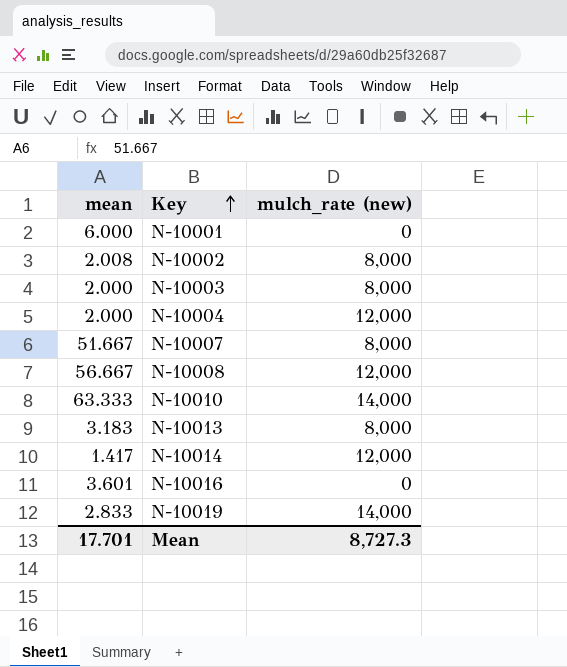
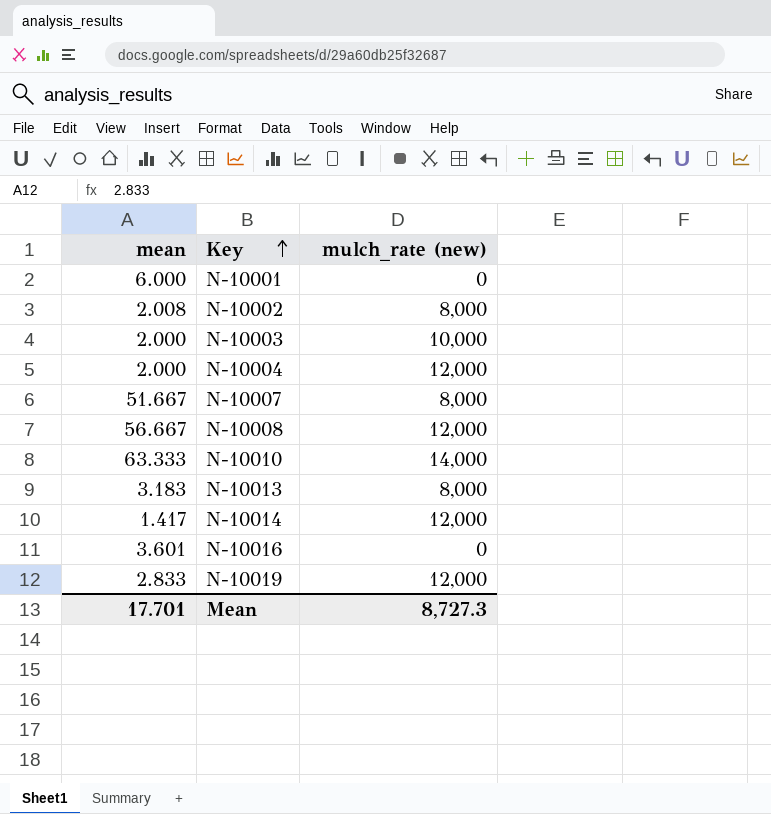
N-10003 | mulch_rate (new): 8,000 -> 10,000
N-10019 | mulch_rate (new): 14,000 -> 12,000

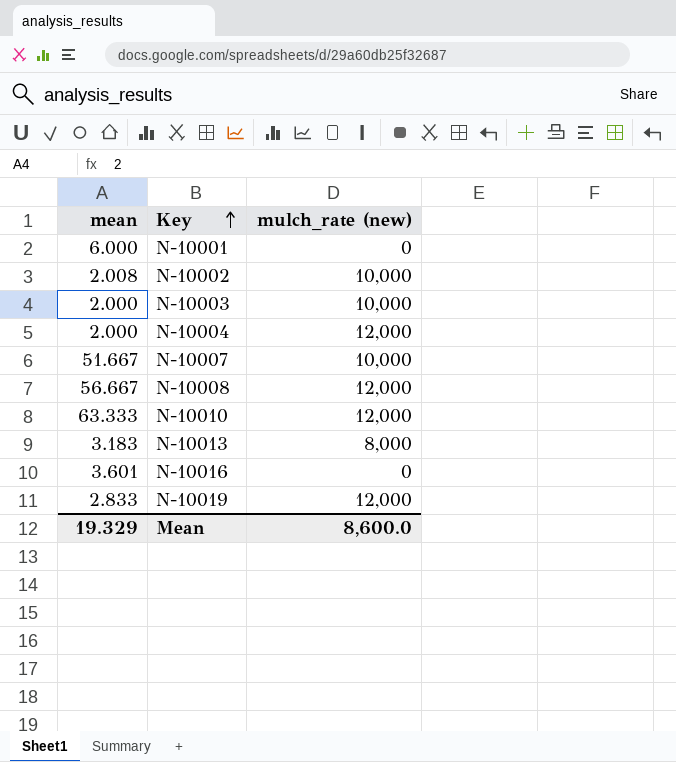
row N-10014: 1.417 | 12,000 -> none
N-10002 | mulch_rate (new): 8,000 -> 10,000
N-10007 | mulch_rate (new): 8,000 -> 10,000
N-10010 | mulch_rate (new): 14,000 -> 12,000
Mean | mean: 17.701 -> 19.329
Mean | mulch_rate (new): 8,727.3 -> 8,600.0

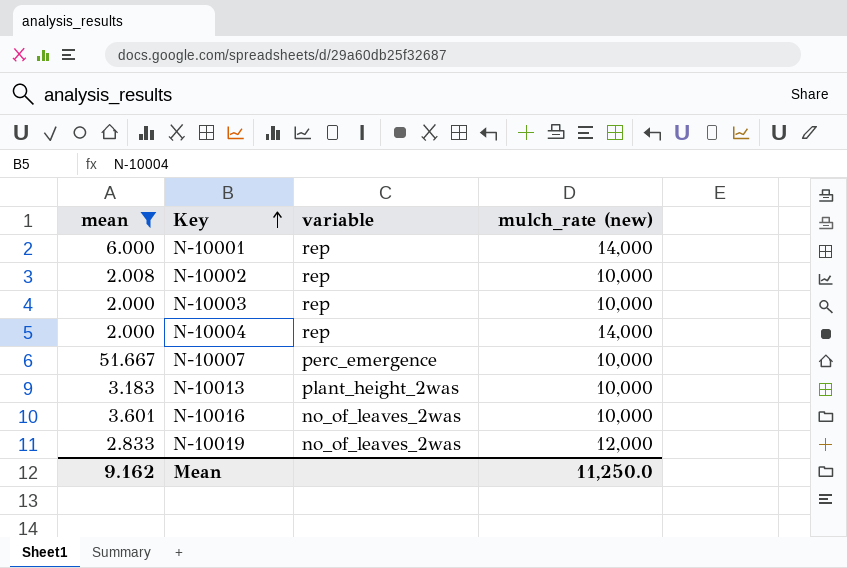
filter: none -> mean <= 51.667
column variable | position: none -> 3
N-10001 | mulch_rate (new): 0 -> 14,000
N-10004 | mulch_rate (new): 12,000 -> 14,000
N-10013 | mulch_rate (new): 8,000 -> 10,000
N-10016 | mulch_rate (new): 0 -> 10,000
Mean | mean: 19.329 -> 9.162
Mean | mulch_rate (new): 8,600.0 -> 11,250.0

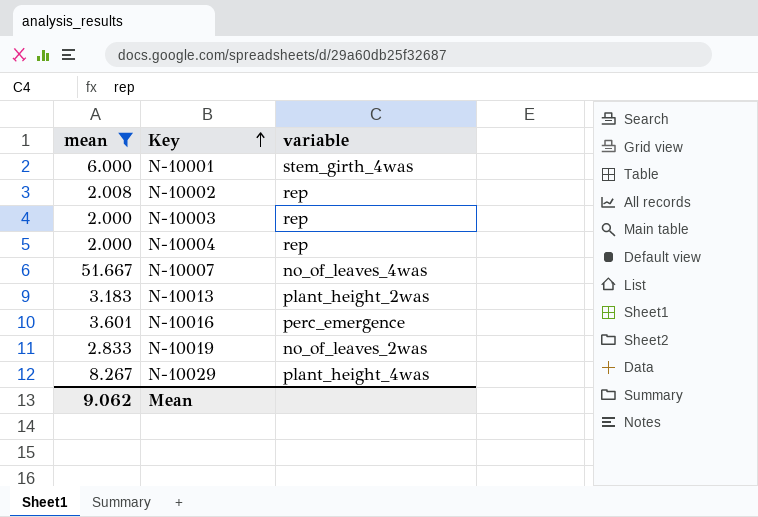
column mulch_rate (new) | position: 4 -> none
N-10001 | variable: rep -> stem_girth_4was
N-10007 | variable: perc_emergence -> no_of_leaves_4was
N-10016 | variable: no_of_leaves_2was -> perc_emergence
row N-10029: none -> 8.267 | plant_height_4was
Mean | mean: 9.162 -> 9.062

